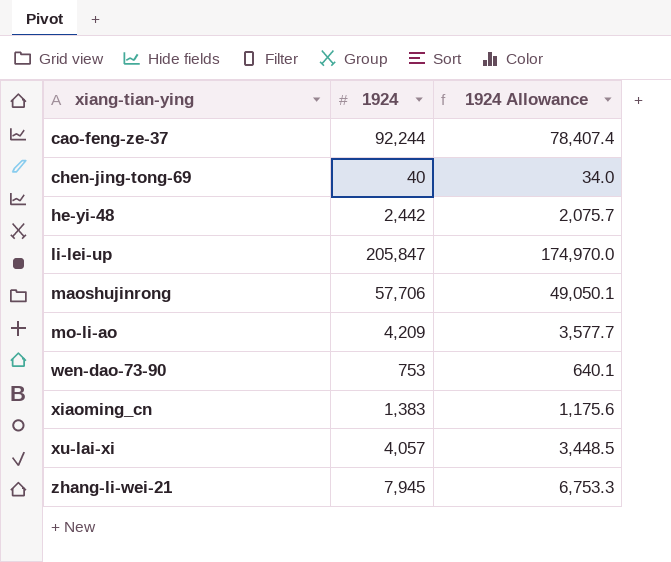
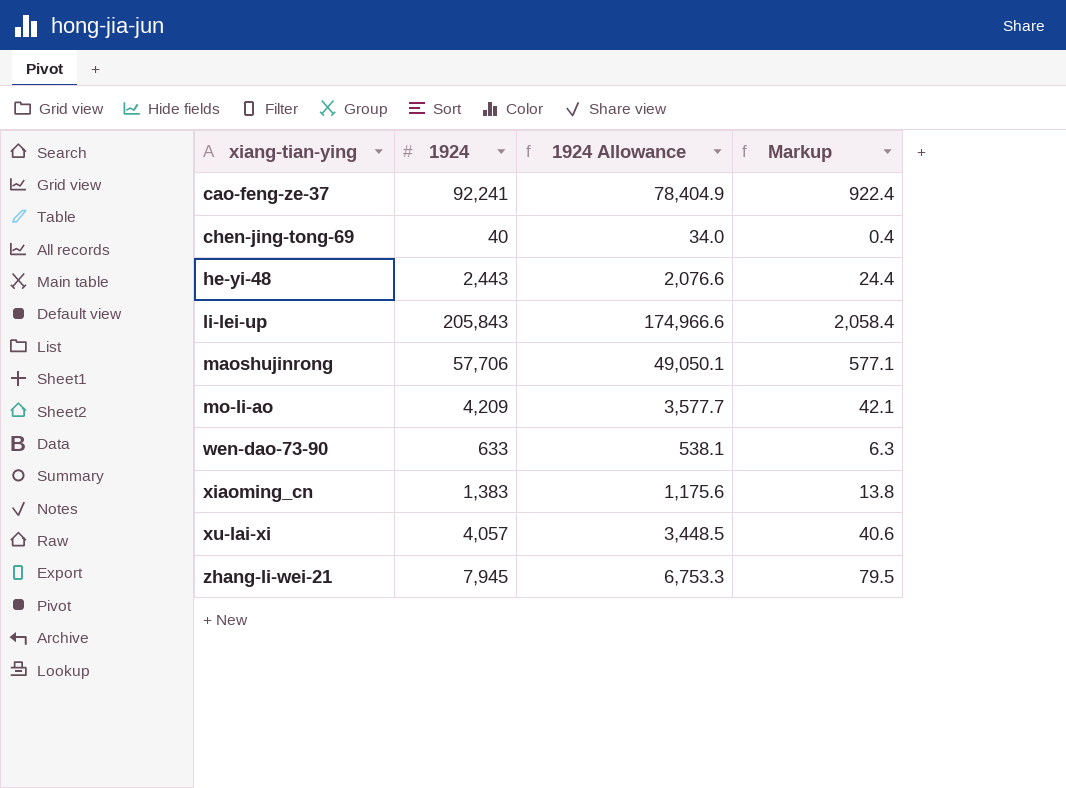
column Markup | formula: none -> [1924] * 0.01
cao-feng-ze-37 | 1924: 92,244 -> 92,241
cao-feng-ze-37 | 1924 Allowance: 78,407.4 -> 78,404.9
he-yi-48 | 1924: 2,442 -> 2,443
he-yi-48 | 1924 Allowance: 2,075.7 -> 2,076.6
li-lei-up | 1924: 205,847 -> 205,843
li-lei-up | 1924 Allowance: 174,970.0 -> 174,966.6
wen-dao-73-90 | 1924: 753 -> 633
wen-dao-73-90 | 1924 Allowance: 640.1 -> 538.1

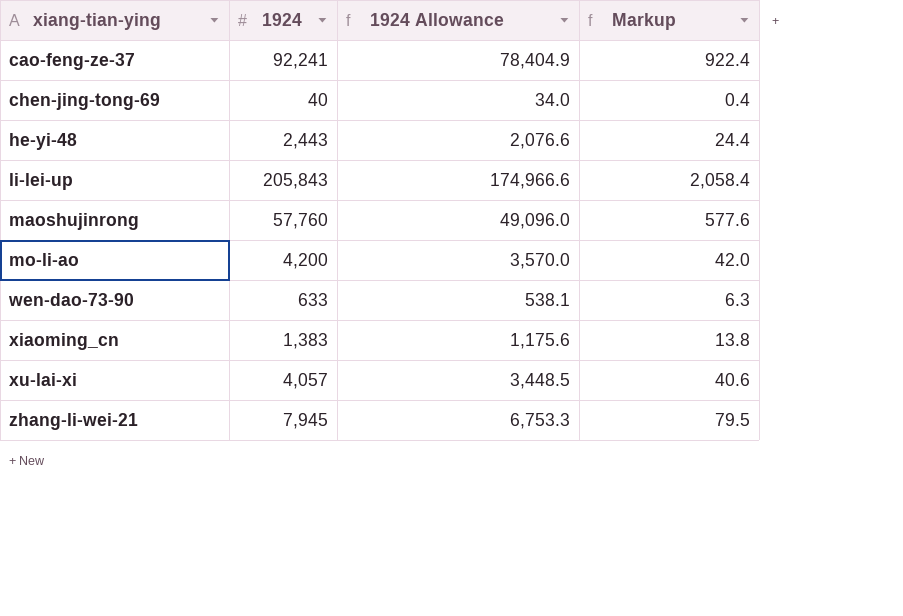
maoshujinrong | 1924: 57,706 -> 57,760
maoshujinrong | 1924 Allowance: 49,050.1 -> 49,096.0
maoshujinrong | Markup: 577.1 -> 577.6
mo-li-ao | 1924: 4,209 -> 4,200
mo-li-ao | 1924 Allowance: 3,577.7 -> 3,570.0
mo-li-ao | Markup: 42.1 -> 42.0

